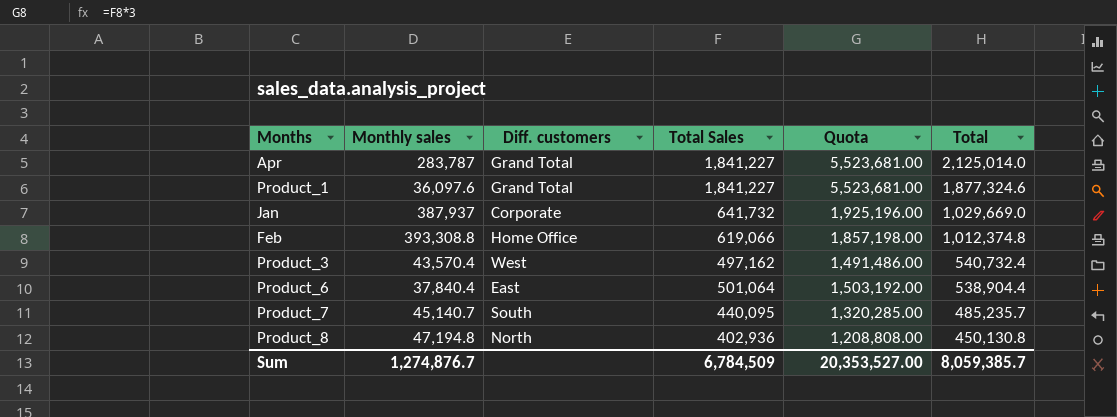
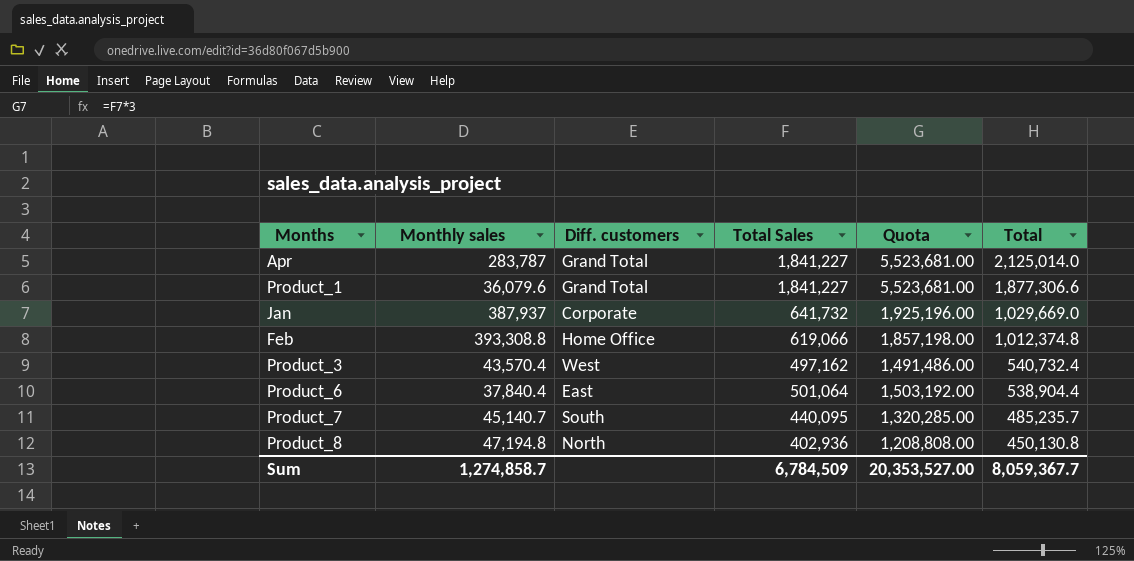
Product_1 | Monthly sales: 36,097.6 -> 36,079.6
Product_1 | Total: 1,877,324.6 -> 1,877,306.6
Sum | Monthly sales: 1,274,876.7 -> 1,274,858.7
Sum | Total: 8,059,385.7 -> 8,059,367.7

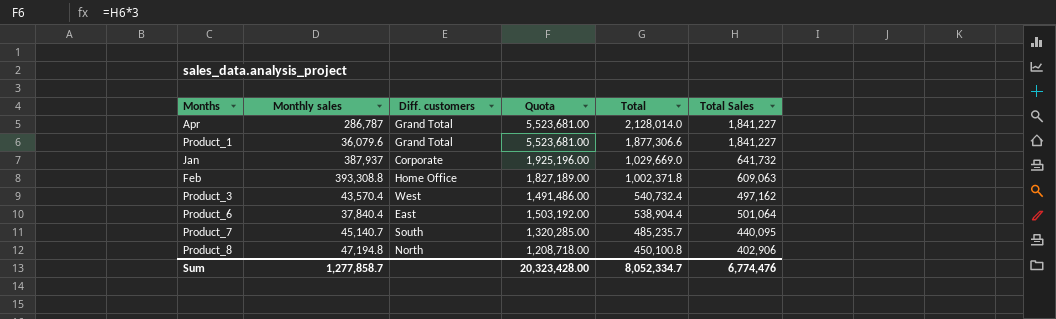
column Total Sales | position: 4 -> 6
Apr | Monthly sales: 283,787 -> 286,787
Apr | Total: 2,125,014.0 -> 2,128,014.0
Feb | Quota: 1,857,198.00 -> 1,827,189.00
Feb | Total: 1,012,374.8 -> 1,002,371.8
Feb | Total Sales: 619,066 -> 609,063
Product_8 | Quota: 1,208,808.00 -> 1,208,718.00
Product_8 | Total: 450,130.8 -> 450,100.8
Product_8 | Total Sales: 402,936 -> 402,906
Sum | Monthly sales: 1,274,858.7 -> 1,277,858.7
Sum | Quota: 20,353,527.00 -> 20,323,428.00
Sum | Total: 8,059,367.7 -> 8,052,334.7
Sum | Total Sales: 6,784,509 -> 6,774,476

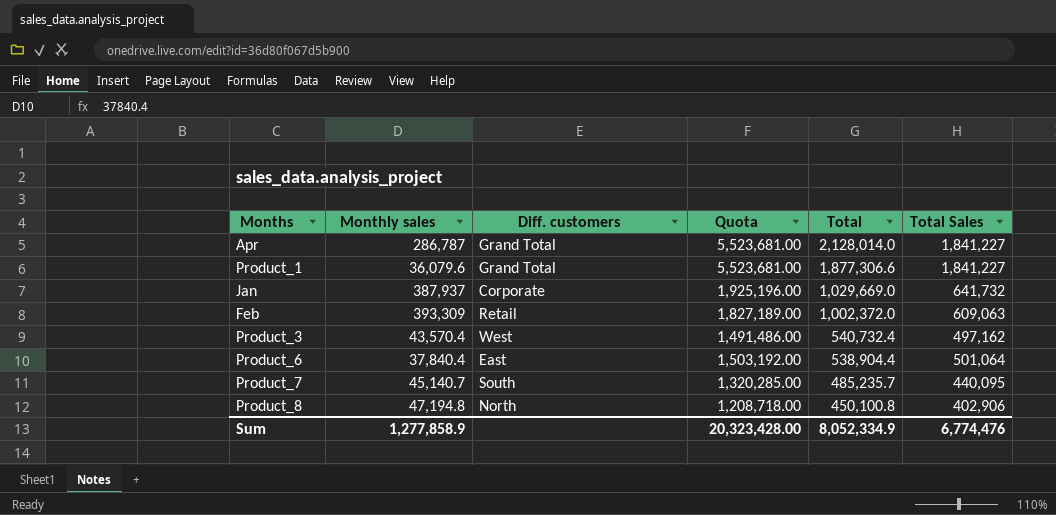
Feb | Monthly sales: 393,308.8 -> 393,309
Feb | Diff. customers: Home Office -> Retail
Feb | Total: 1,002,371.8 -> 1,002,372.0
Sum | Monthly sales: 1,277,858.7 -> 1,277,858.9
Sum | Total: 8,052,334.7 -> 8,052,334.9

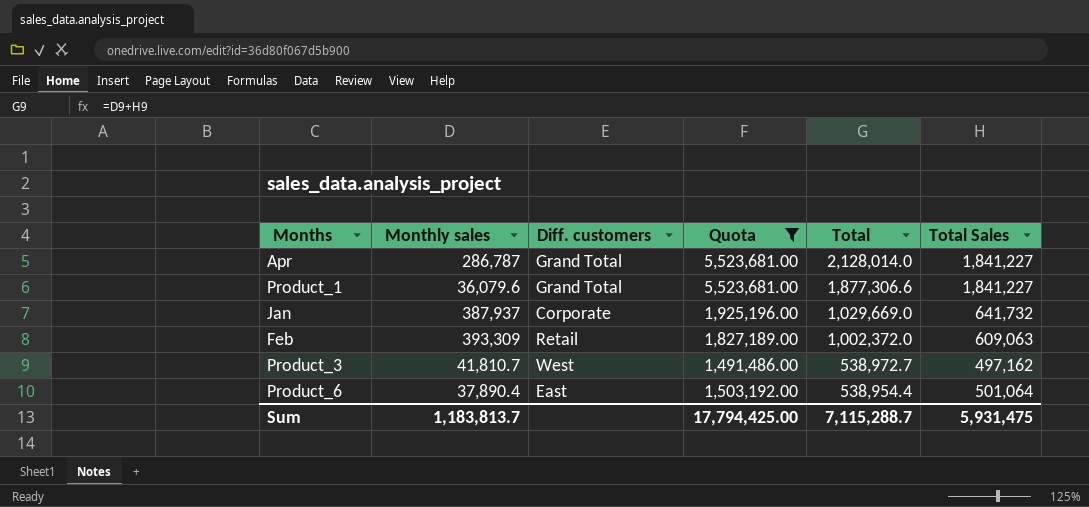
filter: none -> Quota >= 1,491,486.00
Product_3 | Monthly sales: 43,570.4 -> 41,810.7
Product_3 | Total: 540,732.4 -> 538,972.7
Product_6 | Monthly sales: 37,840.4 -> 37,890.4
Product_6 | Total: 538,904.4 -> 538,954.4
Sum | Monthly sales: 1,277,858.9 -> 1,183,813.7
Sum | Quota: 20,323,428.00 -> 17,794,425.00
Sum | Total: 8,052,334.9 -> 7,115,288.7
Sum | Total Sales: 6,774,476 -> 5,931,475

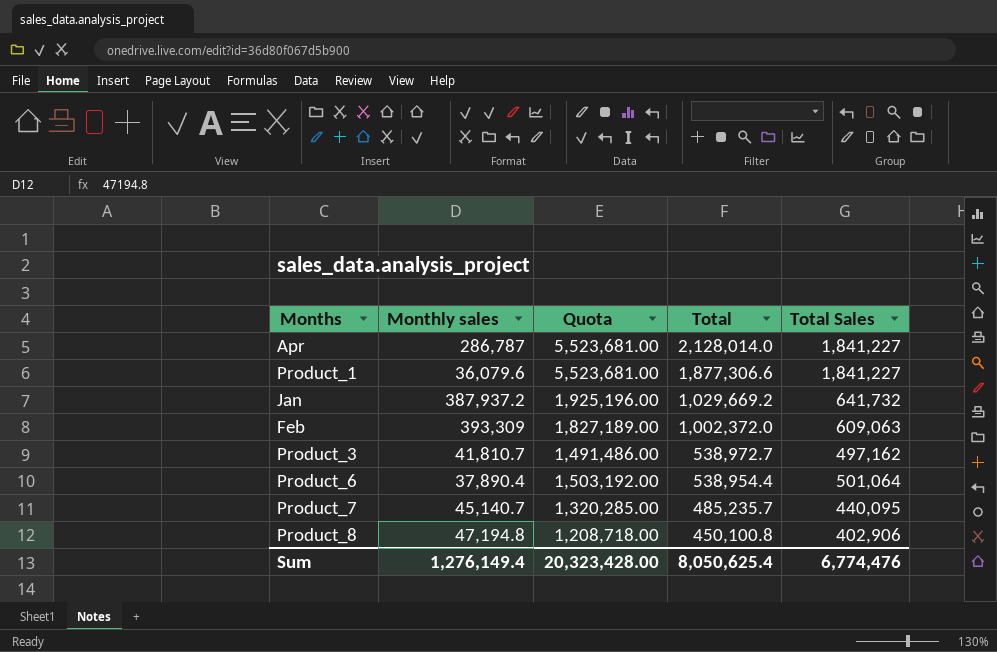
filter: Quota >= 1,491,486.00 -> none
column Diff. customers | position: 3 -> none
Jan | Monthly sales: 387,937 -> 387,937.2
Jan | Total: 1,029,669.0 -> 1,029,669.2
Sum | Monthly sales: 1,183,813.7 -> 1,276,149.4
Sum | Quota: 17,794,425.00 -> 20,323,428.00
Sum | Total: 7,115,288.7 -> 8,050,625.4
Sum | Total Sales: 5,931,475 -> 6,774,476

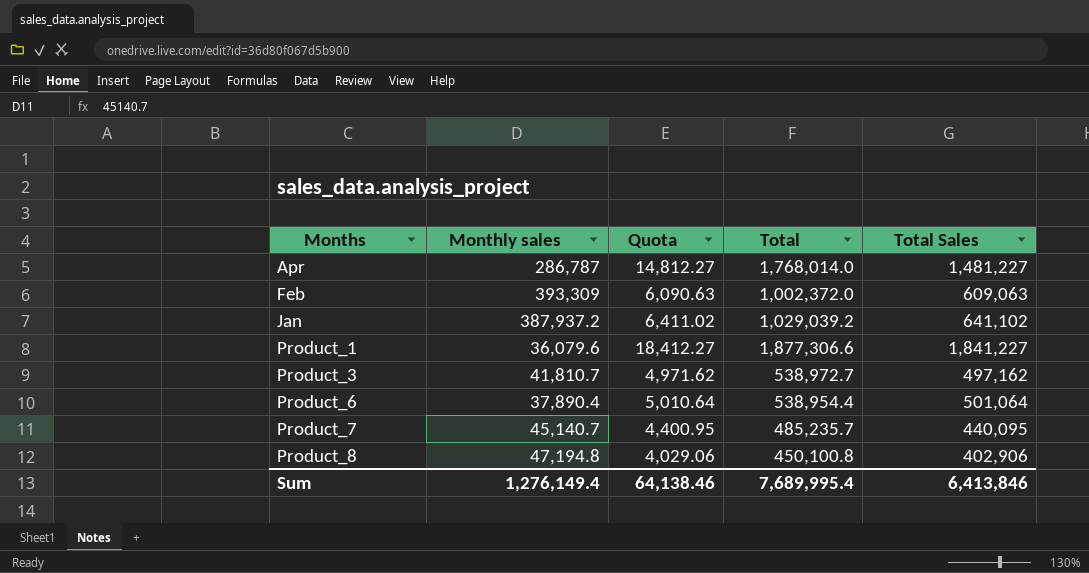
row order: Total descending -> Months ascending
column Quota | formula: [Total Sales] * 3 -> [Total Sales] * 0.01
Apr | Total: 2,128,014.0 -> 1,768,014.0
Apr | Total Sales: 1,841,227 -> 1,481,227
Jan | Total: 1,029,669.2 -> 1,029,039.2
Jan | Total Sales: 641,732 -> 641,102
Sum | Quota: 20,323,428.00 -> 64,138.46
Sum | Total: 8,050,625.4 -> 7,689,995.4
Sum | Total Sales: 6,774,476 -> 6,413,846

